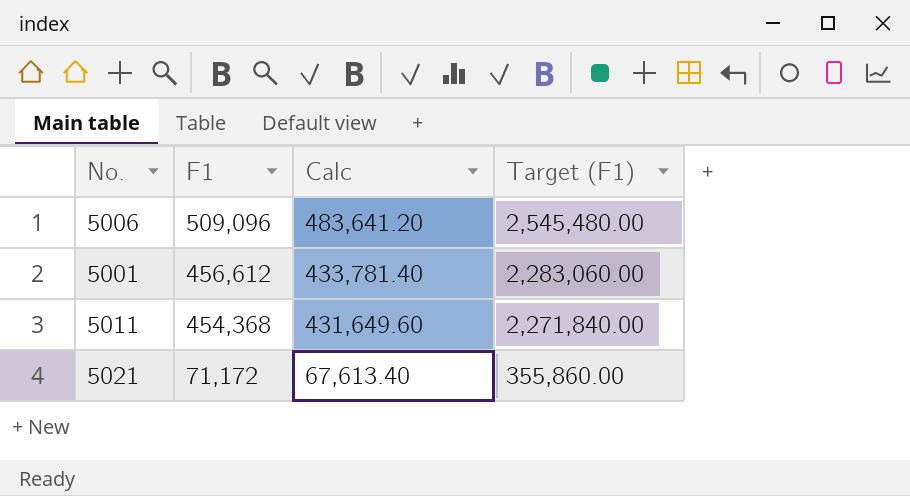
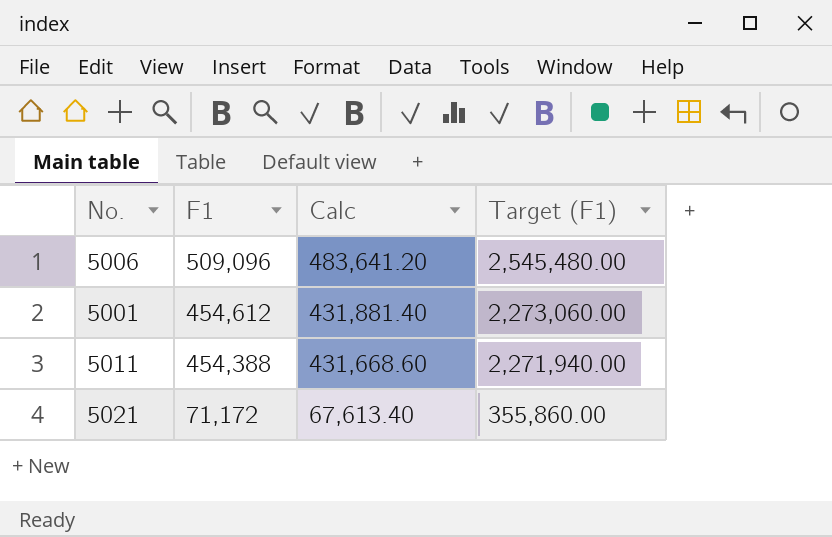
5001 | F1: 456,612 -> 454,612
5001 | Calc: 433,781.40 -> 431,881.40
5001 | Target (F1): 2,283,060.00 -> 2,273,060.00
5011 | F1: 454,368 -> 454,388
5011 | Calc: 431,649.60 -> 431,668.60
5011 | Target (F1): 2,271,840.00 -> 2,271,940.00

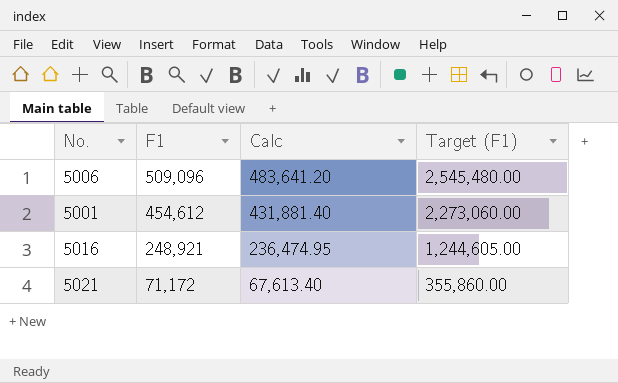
row 5011: 454,388 | 431,668.60 | 2,271,940.00 -> none
row 5016: none -> 248,921 | 236,474.95 | 1,244,605.00

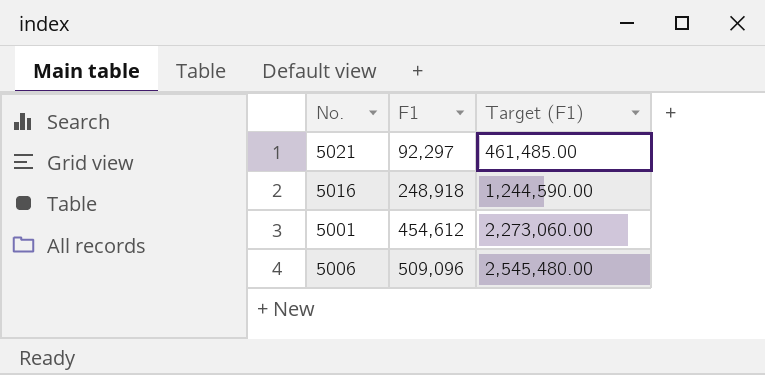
row order: F1 descending -> F1 ascending
column Calc | formula: [F1] * 0.95 -> none
5021 | F1: 71,172 -> 92,297
5021 | Target (F1): 355,860.00 -> 461,485.00
5016 | F1: 248,921 -> 248,918
5016 | Target (F1): 1,244,605.00 -> 1,244,590.00

